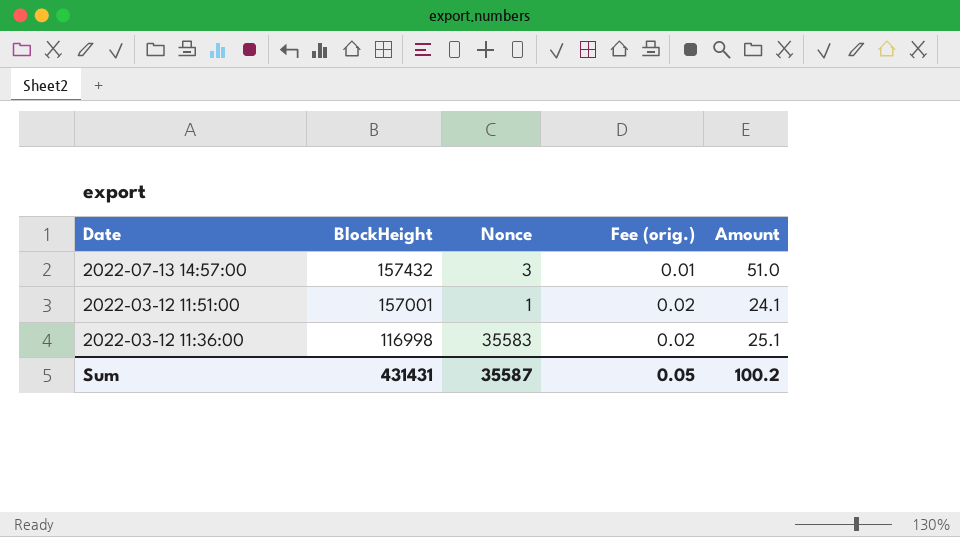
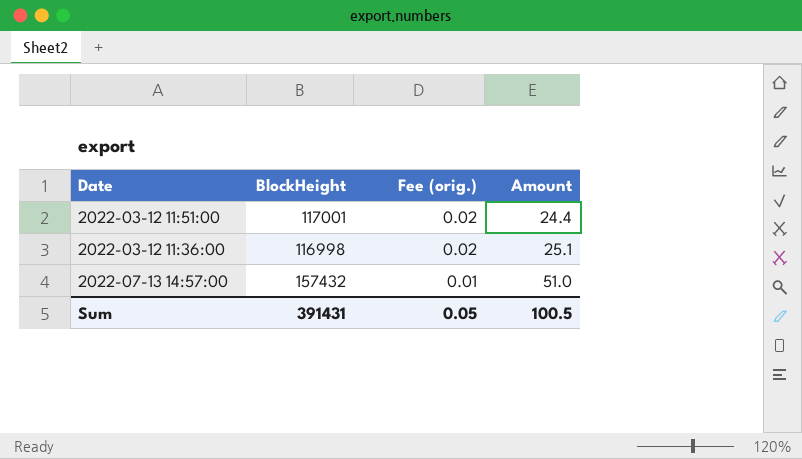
row order: Date descending -> Fee (orig.) descending
column Nonce | position: 3 -> none
2022-03-12 11:51:00 | BlockHeight: 157001 -> 117001
2022-03-12 11:51:00 | Amount: 24.1 -> 24.4
Sum | BlockHeight: 431431 -> 391431
Sum | Amount: 100.2 -> 100.5

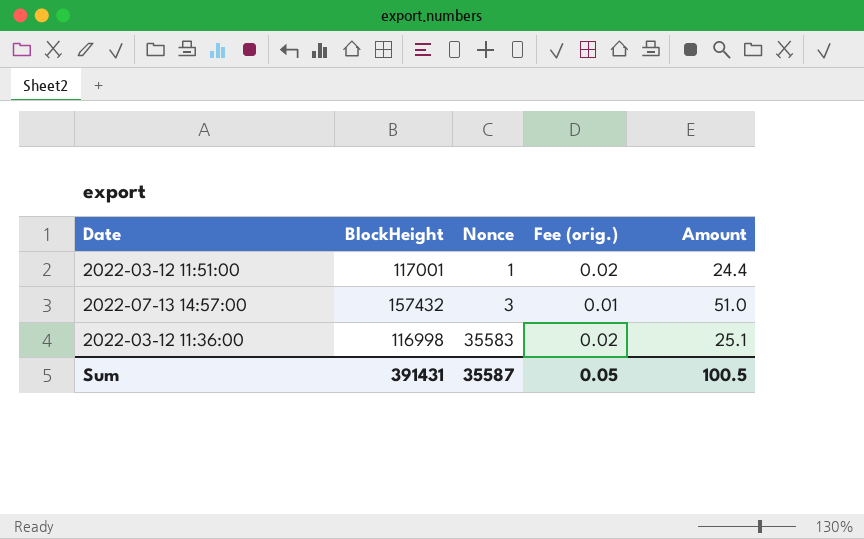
row order: Fee (orig.) descending -> Nonce ascending
column Nonce | position: none -> 3

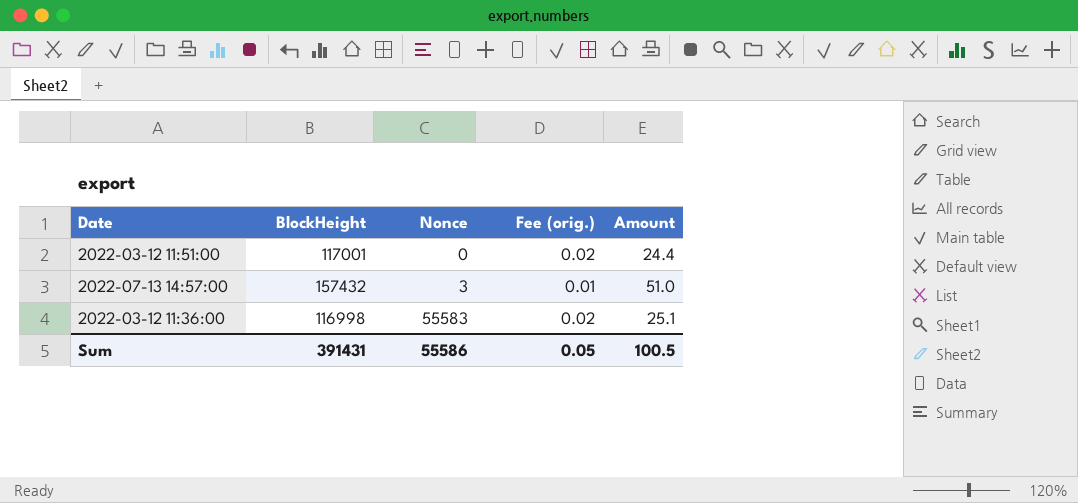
2022-03-12 11:51:00 | Nonce: 1 -> 0
2022-03-12 11:36:00 | Nonce: 35583 -> 55583
Sum | Nonce: 35587 -> 55586

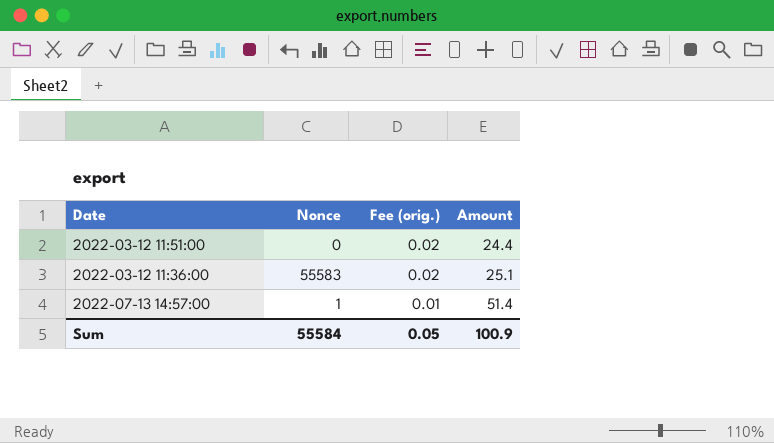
row order: Nonce ascending -> Fee (orig.) descending
column BlockHeight | position: 2 -> none
2022-07-13 14:57:00 | Nonce: 3 -> 1
2022-07-13 14:57:00 | Amount: 51.0 -> 51.4
Sum | Nonce: 55586 -> 55584
Sum | Amount: 100.5 -> 100.9

